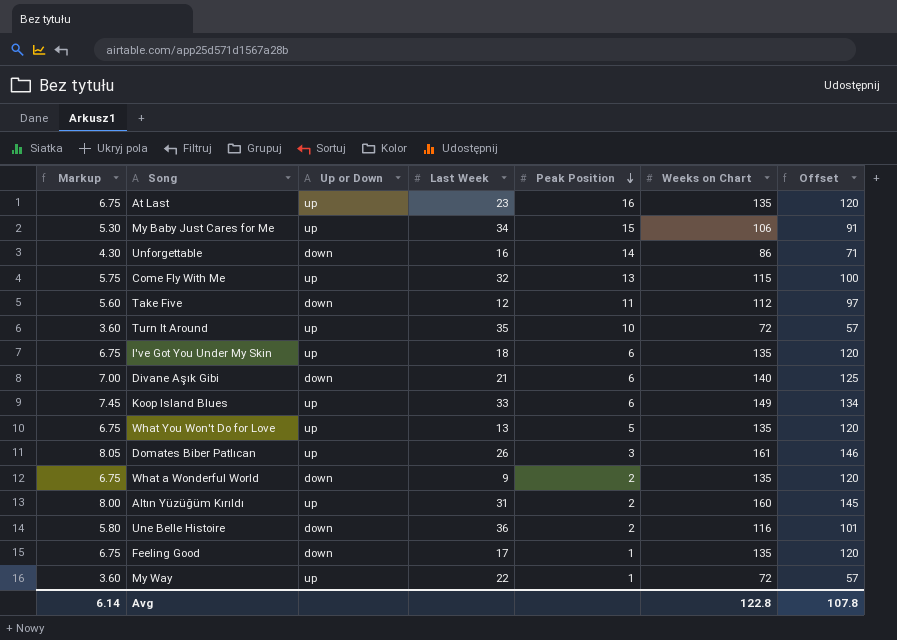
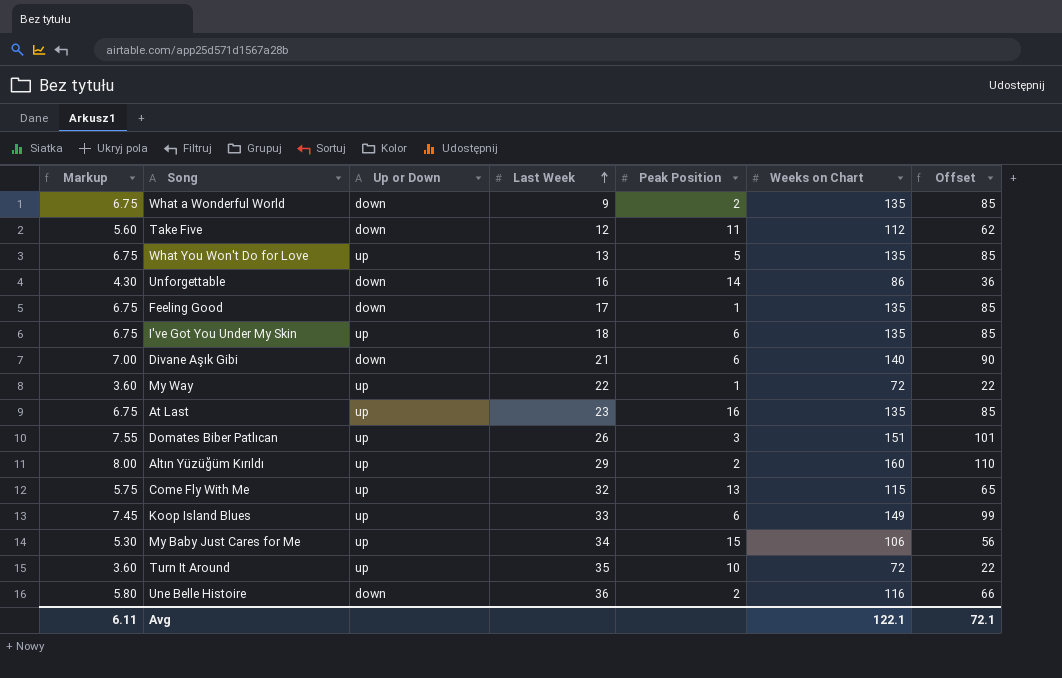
row order: Peak Position descending -> Last Week ascending
column Offset | formula: [Weeks on Chart] - 15 -> [Weeks on Chart] - 50
Domates Biber Patlıcan | Markup: 8.05 -> 7.55
Domates Biber Patlıcan | Weeks on Chart: 161 -> 151
Altın Yüzüğüm Kırıldı | Last Week: 31 -> 29
Avg | Markup: 6.14 -> 6.11
Avg | Weeks on Chart: 122.8 -> 122.1
Avg | Offset: 107.8 -> 72.1

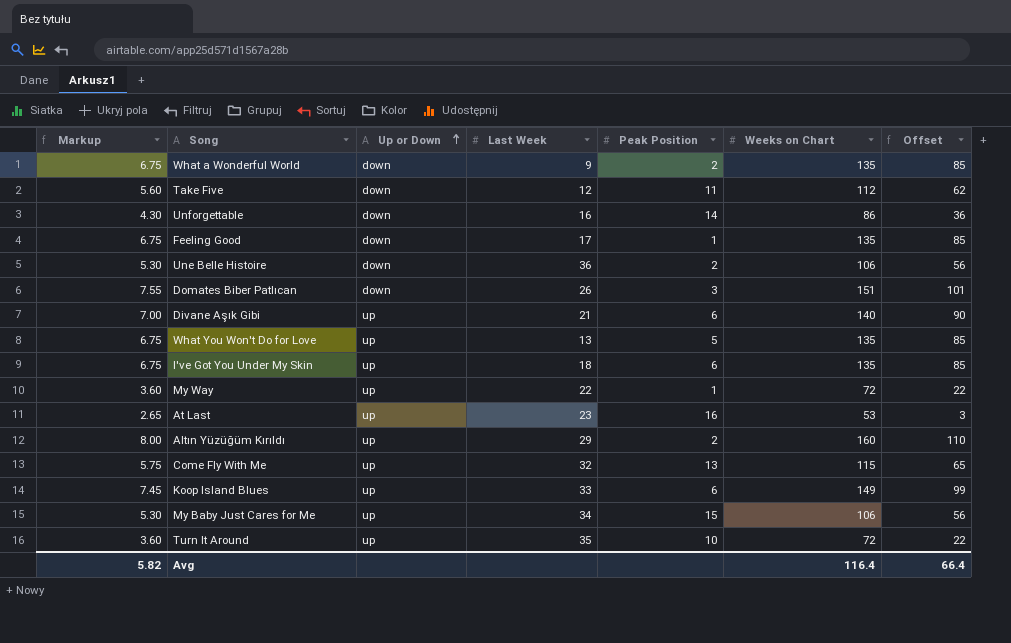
row order: Last Week ascending -> Up or Down ascending
Une Belle Histoire | Markup: 5.80 -> 5.30
Une Belle Histoire | Weeks on Chart: 116 -> 106
Une Belle Histoire | Offset: 66 -> 56
Domates Biber Patlıcan | Up or Down: up -> down
Divane Aşık Gibi | Up or Down: down -> up
At Last | Markup: 6.75 -> 2.65
At Last | Weeks on Chart: 135 -> 53
At Last | Offset: 85 -> 3
Avg | Markup: 6.11 -> 5.82
Avg | Weeks on Chart: 122.1 -> 116.4
Avg | Offset: 72.1 -> 66.4

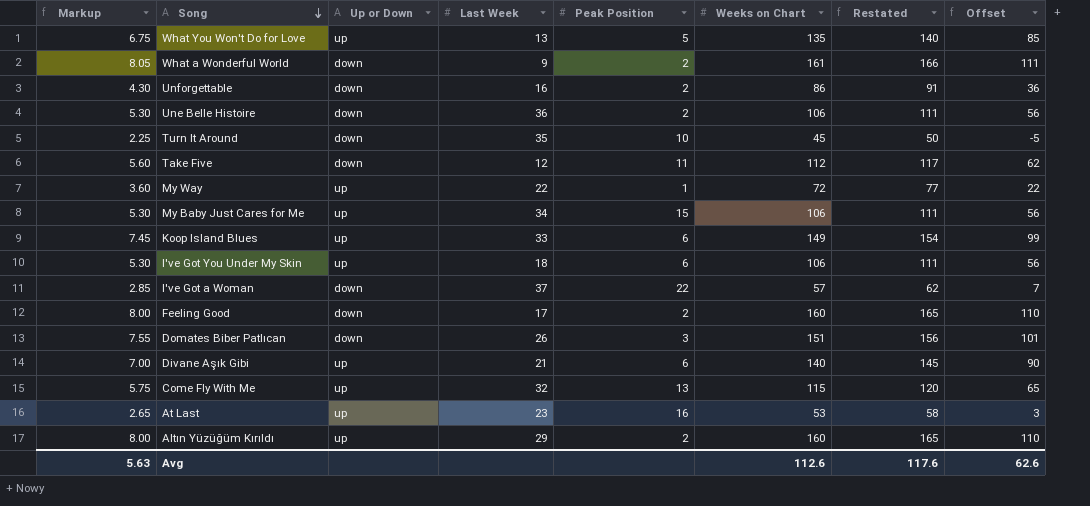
row order: Up or Down ascending -> Song descending
column Restated | formula: none -> [Weeks on Chart] + 5
What a Wonderful World | Markup: 6.75 -> 8.05
What a Wonderful World | Weeks on Chart: 135 -> 161
What a Wonderful World | Offset: 85 -> 111
Unforgettable | Peak Position: 14 -> 2
Turn It Around | Markup: 3.60 -> 2.25
Turn It Around | Up or Down: up -> down
Turn It Around | Weeks on Chart: 72 -> 45
Turn It Around | Offset: 22 -> -5
I've Got You Under My Skin | Markup: 6.75 -> 5.30
I've Got You Under My Skin | Weeks on Chart: 135 -> 106
I've Got You Under My Skin | Offset: 85 -> 56
row I've Got a Woman: none -> 2.85 | down | 37 | 22 | 57 | 62 | 7
Feeling Good | Markup: 6.75 -> 8.00
Feeling Good | Peak Position: 1 -> 2
Feeling Good | Weeks on Chart: 135 -> 160
Feeling Good | Offset: 85 -> 110
Avg | Markup: 5.82 -> 5.63
Avg | Weeks on Chart: 116.4 -> 112.6
Avg | Offset: 66.4 -> 62.6

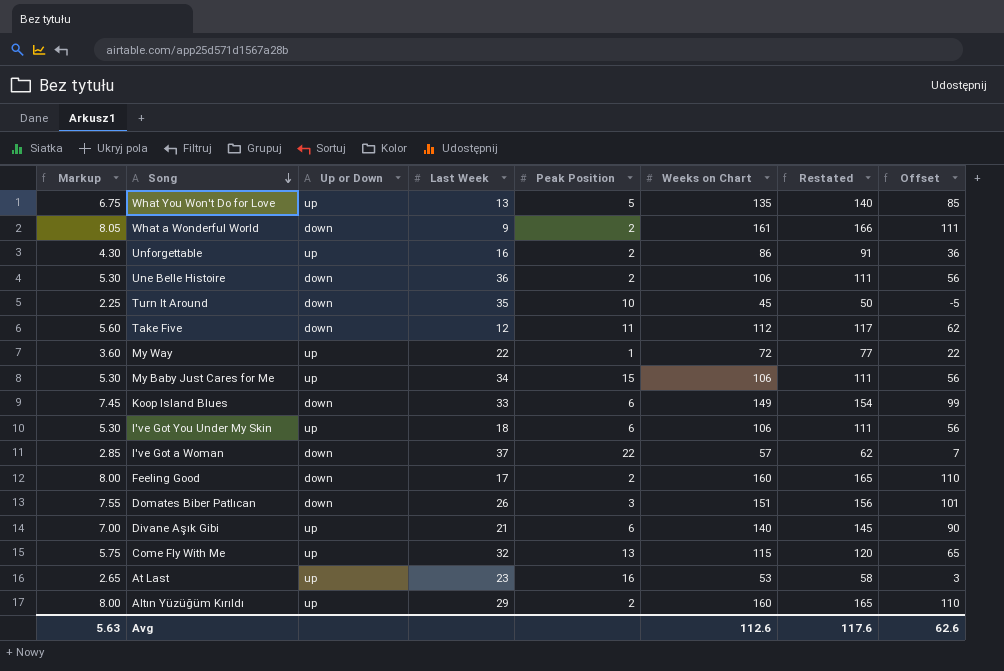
Unforgettable | Up or Down: down -> up
Koop Island Blues | Up or Down: up -> down

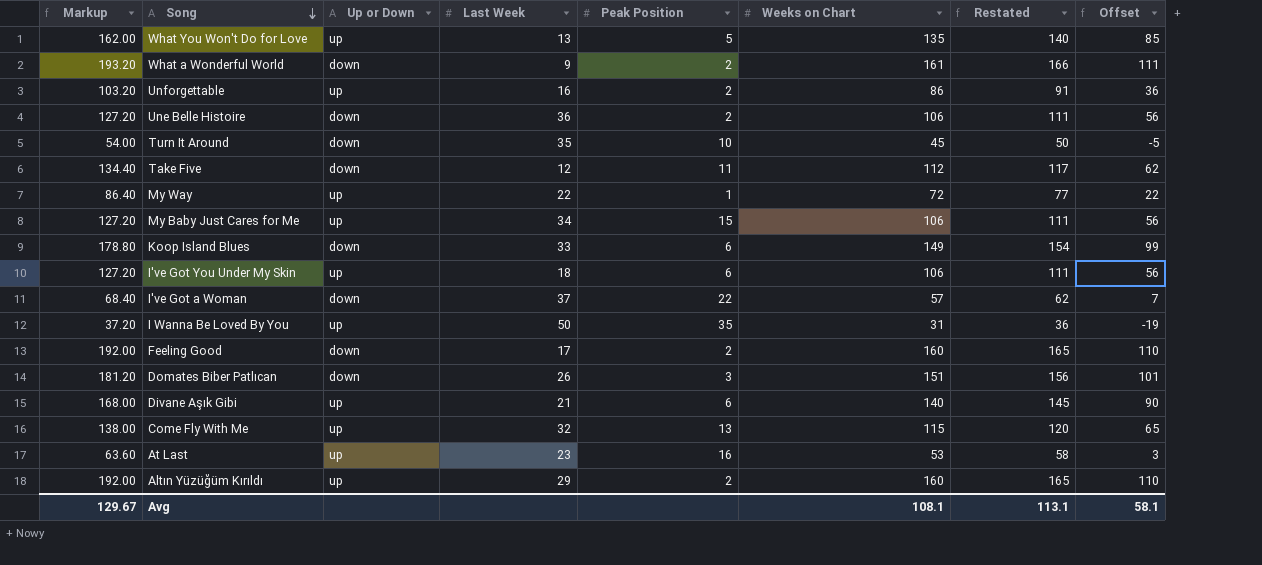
column Markup | formula: [Weeks on Chart] * 0.05 -> [Weeks on Chart] * 1.2
row I Wanna Be Loved By You: none -> 37.20 | up | 50 | 35 | 31 | 36 | -19
Avg | Markup: 5.63 -> 129.67
Avg | Weeks on Chart: 112.6 -> 108.1
Avg | Restated: 117.6 -> 113.1
Avg | Offset: 62.6 -> 58.1

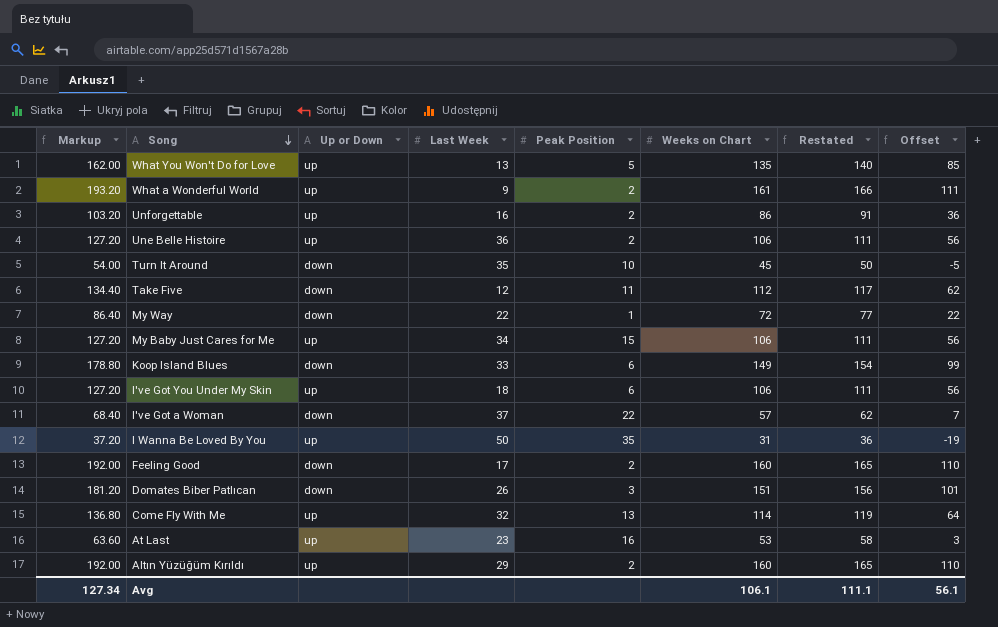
row Divane Aşık Gibi: 168.00 | up | 21 | 6 | 140 | 145 | 90 -> none
What a Wonderful World | Up or Down: down -> up
Une Belle Histoire | Up or Down: down -> up
My Way | Up or Down: up -> down
Come Fly With Me | Markup: 138.00 -> 136.80
Come Fly With Me | Weeks on Chart: 115 -> 114
Come Fly With Me | Restated: 120 -> 119
Come Fly With Me | Offset: 65 -> 64
Avg | Markup: 129.67 -> 127.34
Avg | Weeks on Chart: 108.1 -> 106.1
Avg | Restated: 113.1 -> 111.1
Avg | Offset: 58.1 -> 56.1

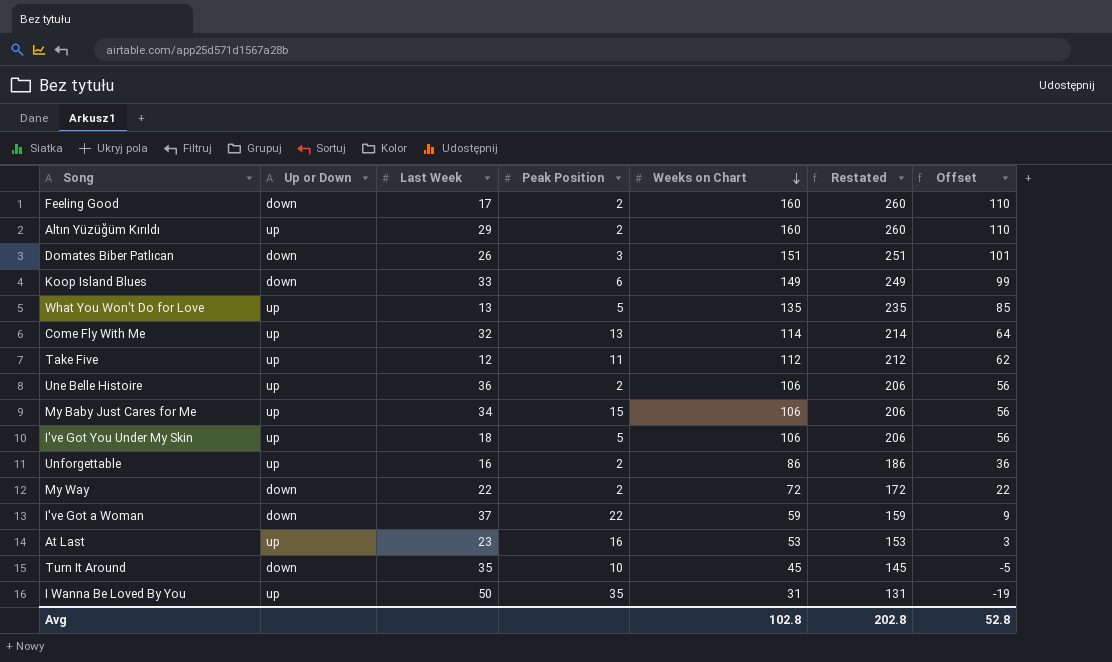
row order: Song descending -> Weeks on Chart descending
column Markup | formula: [Weeks on Chart] * 1.2 -> none
column Restated | formula: [Weeks on Chart] + 5 -> [Weeks on Chart] + 100
row What a Wonderful World: 193.20 | up | 9 | 2 | 161 | 166 | 111 -> none
Take Five | Up or Down: down -> up
I've Got You Under My Skin | Peak Position: 6 -> 5
My Way | Peak Position: 1 -> 2
I've Got a Woman | Weeks on Chart: 57 -> 59
I've Got a Woman | Offset: 7 -> 9
Avg | Weeks on Chart: 106.1 -> 102.8
Avg | Restated: 111.1 -> 202.8
Avg | Offset: 56.1 -> 52.8

